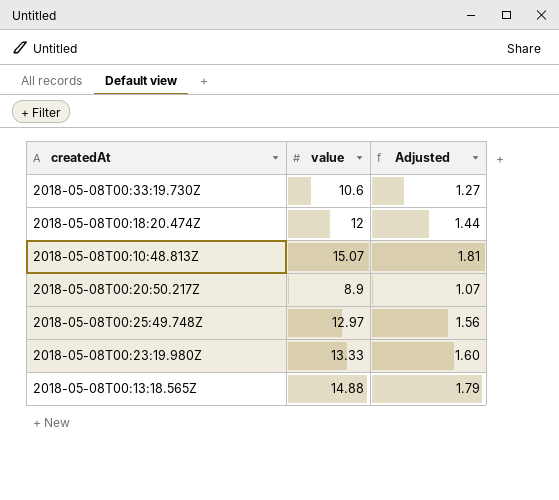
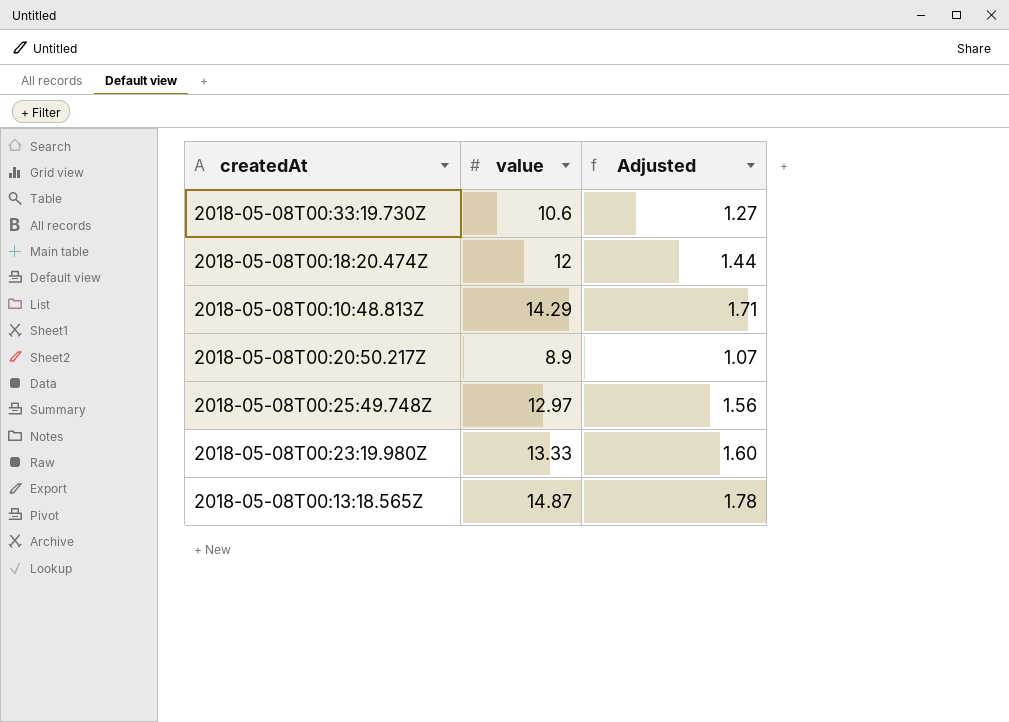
2018-05-08T00:10:48.813Z | value: 15.07 -> 14.29
2018-05-08T00:10:48.813Z | Adjusted: 1.81 -> 1.71
2018-05-08T00:13:18.565Z | value: 14.88 -> 14.87
2018-05-08T00:13:18.565Z | Adjusted: 1.79 -> 1.78

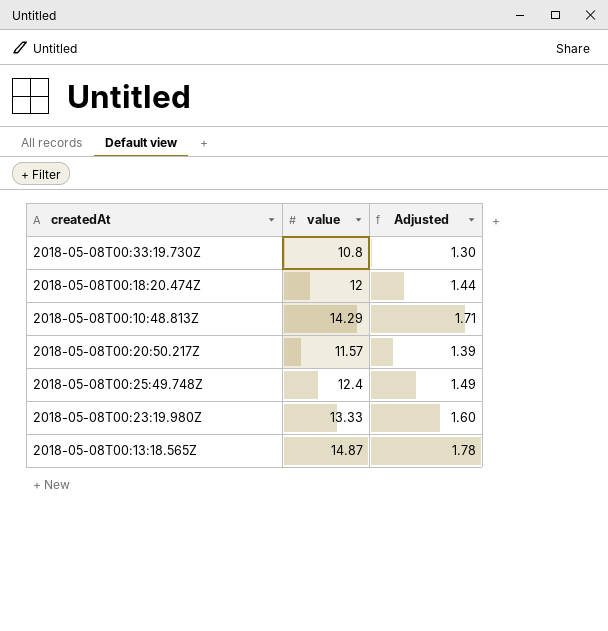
2018-05-08T00:33:19.730Z | value: 10.6 -> 10.8
2018-05-08T00:33:19.730Z | Adjusted: 1.27 -> 1.30
2018-05-08T00:20:50.217Z | value: 8.9 -> 11.57
2018-05-08T00:20:50.217Z | Adjusted: 1.07 -> 1.39
2018-05-08T00:25:49.748Z | value: 12.97 -> 12.4
2018-05-08T00:25:49.748Z | Adjusted: 1.56 -> 1.49

